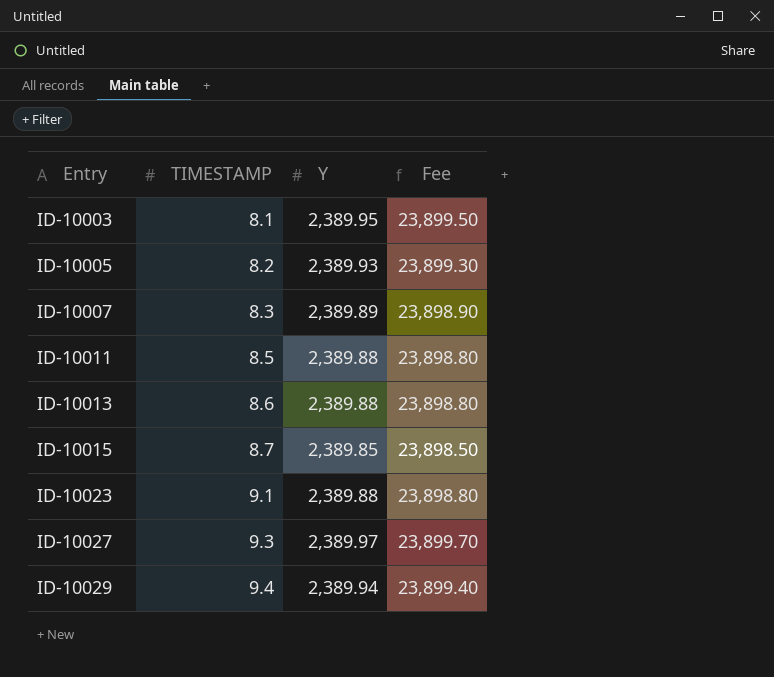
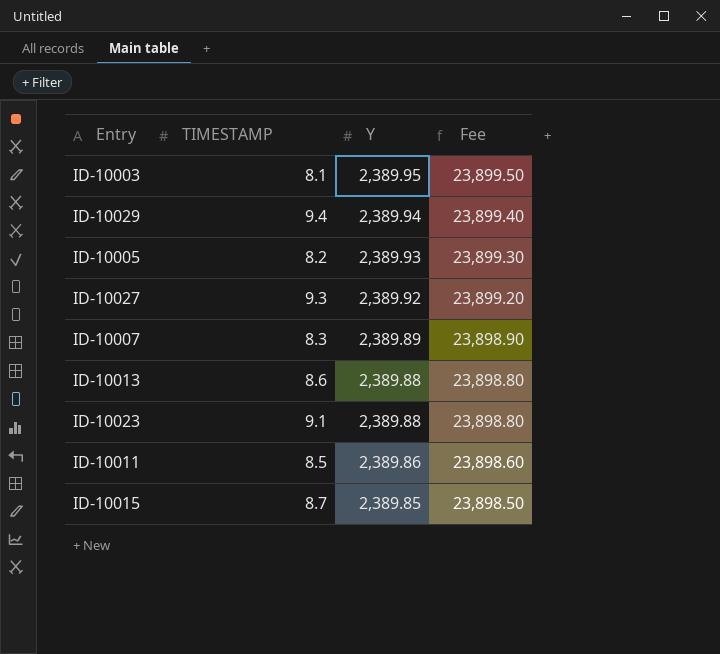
row order: Entry ascending -> Y descending
ID-10027 | Y: 2,389.97 -> 2,389.92
ID-10027 | Fee: 23,899.70 -> 23,899.20
ID-10011 | Y: 2,389.88 -> 2,389.86
ID-10011 | Fee: 23,898.80 -> 23,898.60

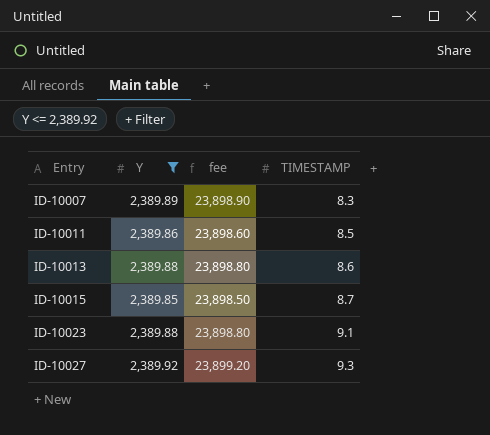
filter: none -> Y <= 2,389.92
row order: Y descending -> Entry ascending
column name: Fee -> fee
column TIMESTAMP | position: 2 -> 4

